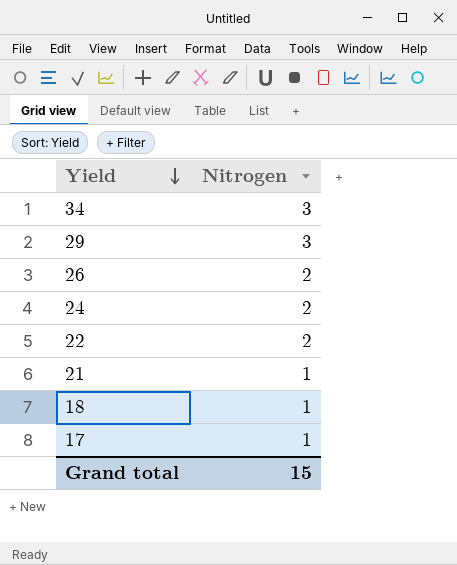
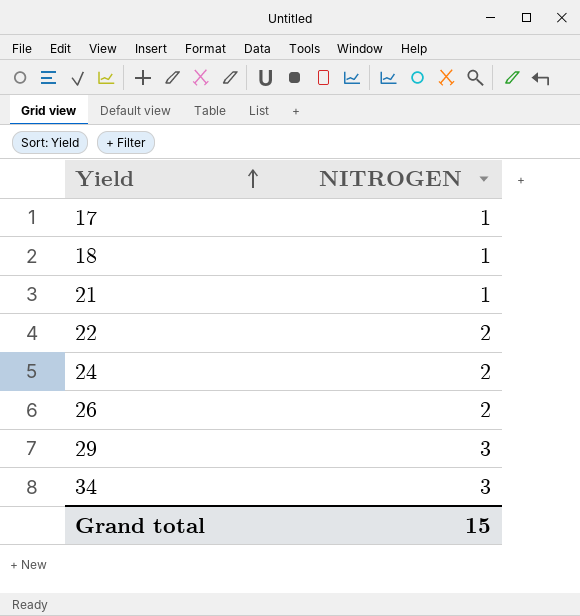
row order: Yield descending -> Yield ascending
column name: Nitrogen -> NITROGEN

